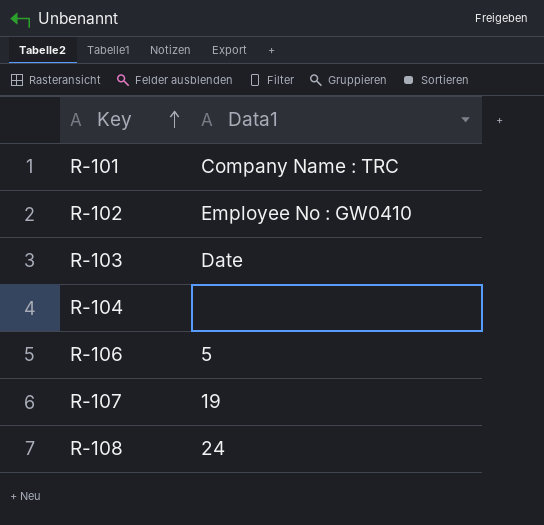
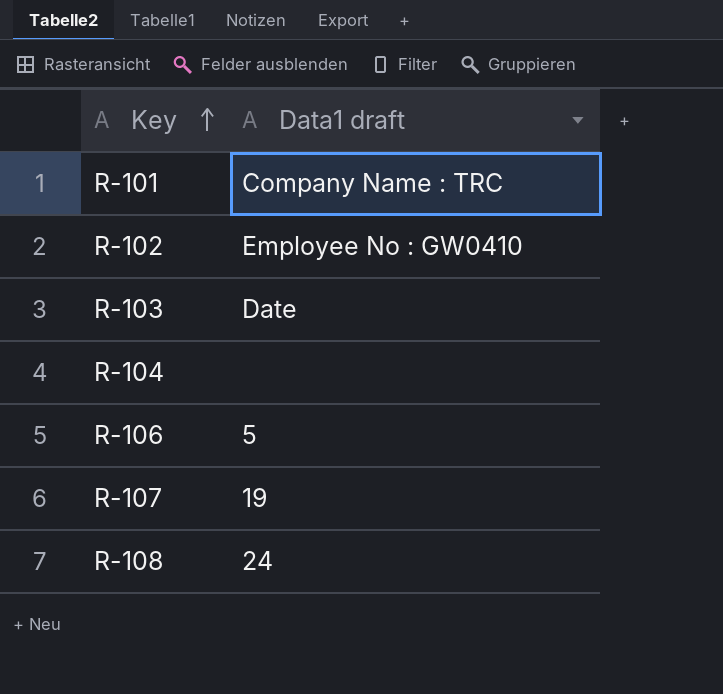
column name: Data1 -> Data1 draft

